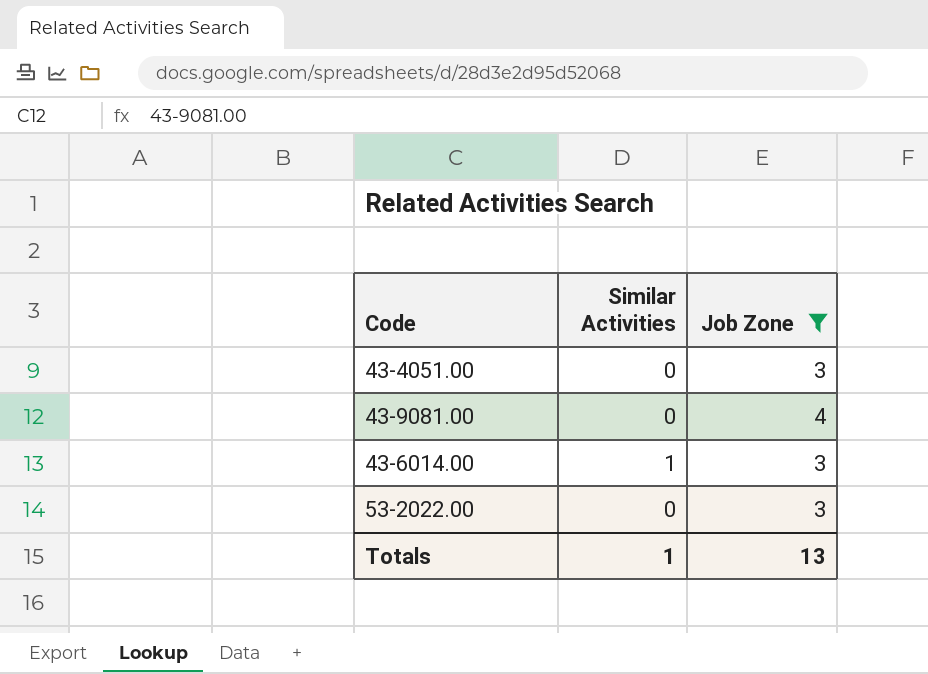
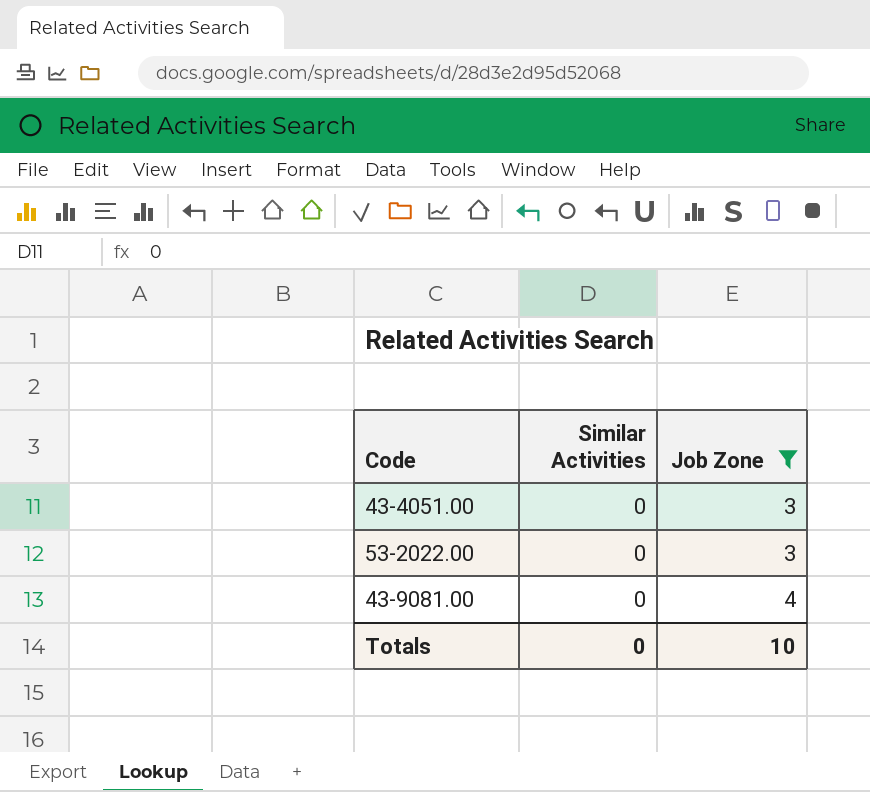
row order: none -> Job Zone ascending
row 43-6014.00: 1 | 3 -> none
Totals | Similar Activities: 1 -> 0
Totals | Job Zone: 13 -> 10

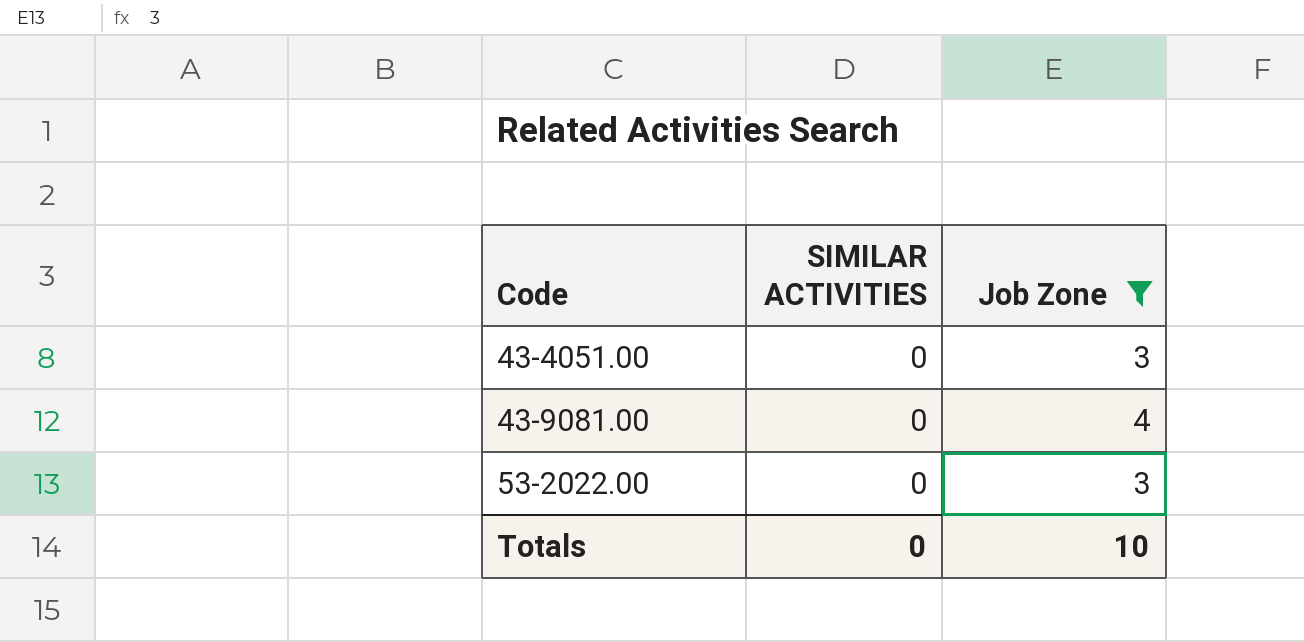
row order: Job Zone ascending -> Code ascending
column name: Similar Activities -> SIMILAR ACTIVITIES

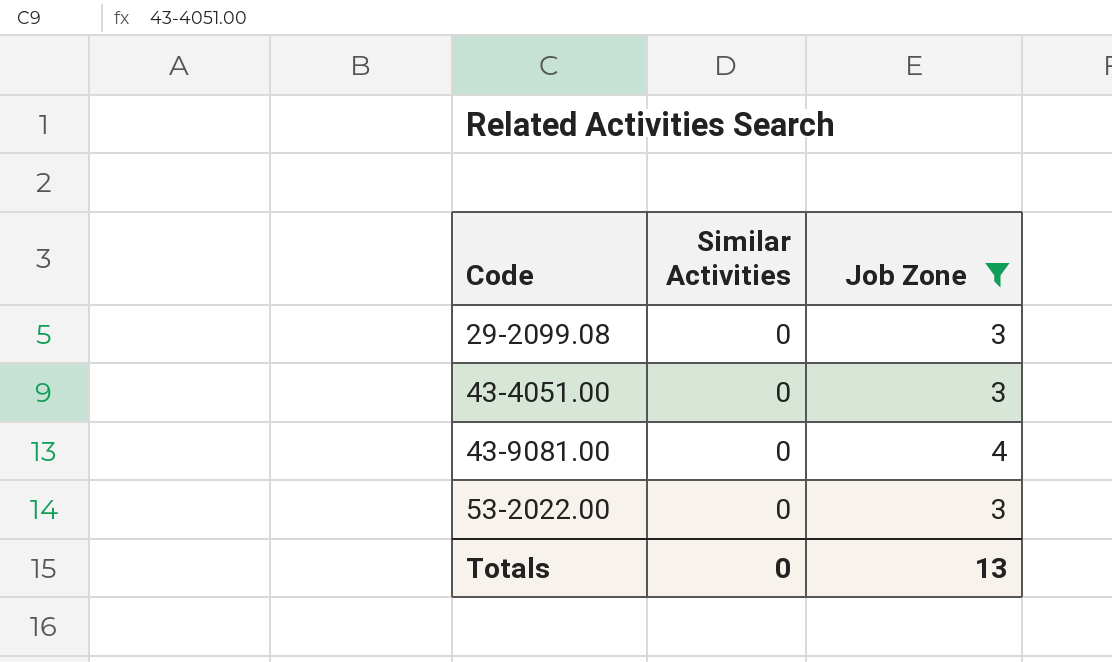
column name: SIMILAR ACTIVITIES -> Similar Activities
row 29-2099.08: none -> 0 | 3
Totals | Job Zone: 10 -> 13

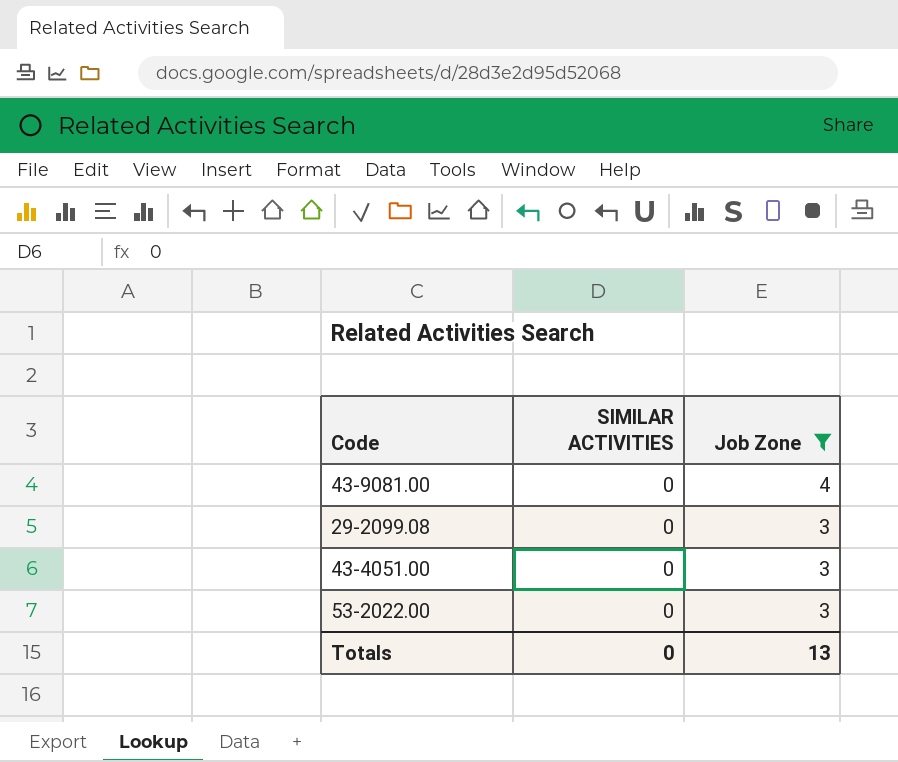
row order: Code ascending -> Job Zone descending
column name: Similar Activities -> SIMILAR ACTIVITIES

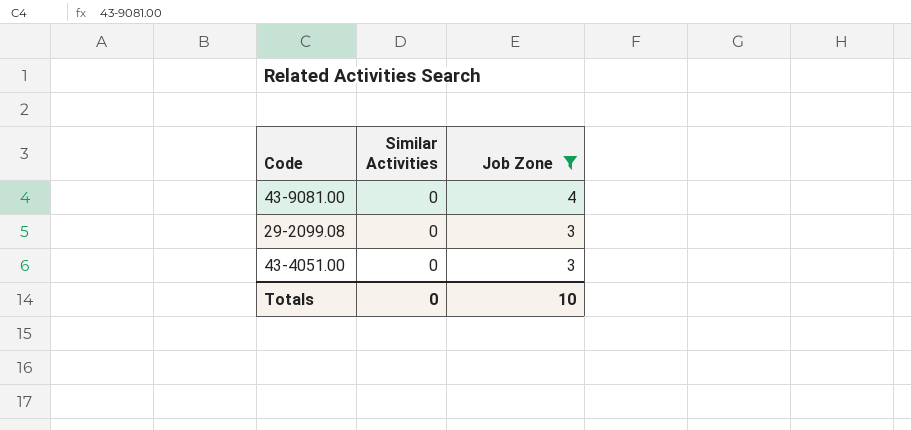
column name: SIMILAR ACTIVITIES -> Similar Activities
row 53-2022.00: 0 | 3 -> none
Totals | Job Zone: 13 -> 10

